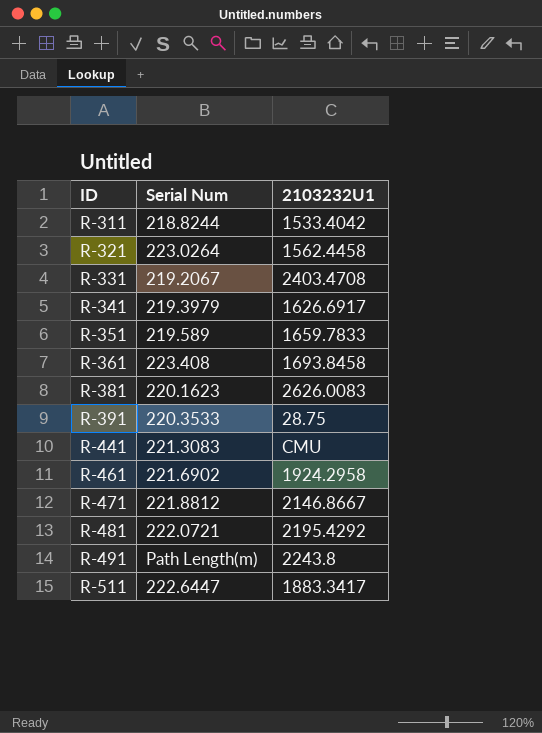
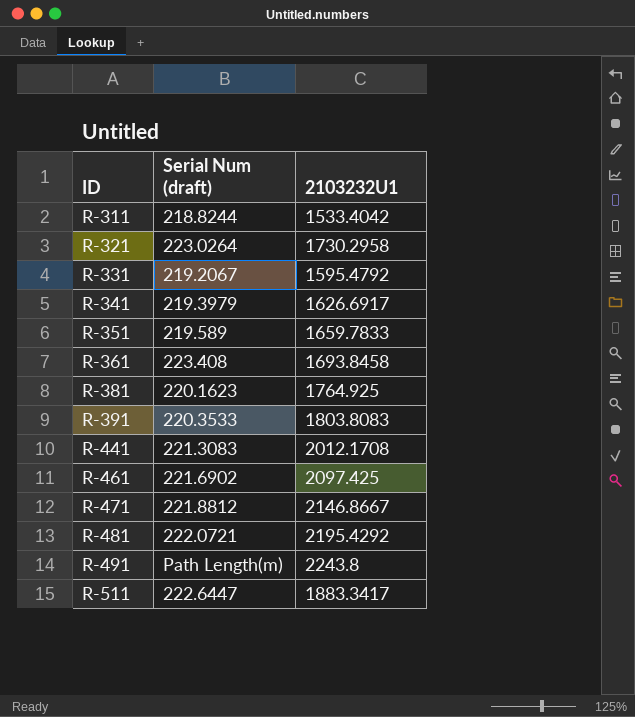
column name: Serial Num -> Serial Num (draft)
R-321 | 2103232U1: 1562.4458 -> 1730.2958
R-331 | 2103232U1: 2403.4708 -> 1595.4792
R-381 | 2103232U1: 2626.0083 -> 1764.925
R-391 | 2103232U1: 28.75 -> 1803.8083
R-441 | 2103232U1: CMU -> 2012.1708
R-461 | 2103232U1: 1924.2958 -> 2097.425

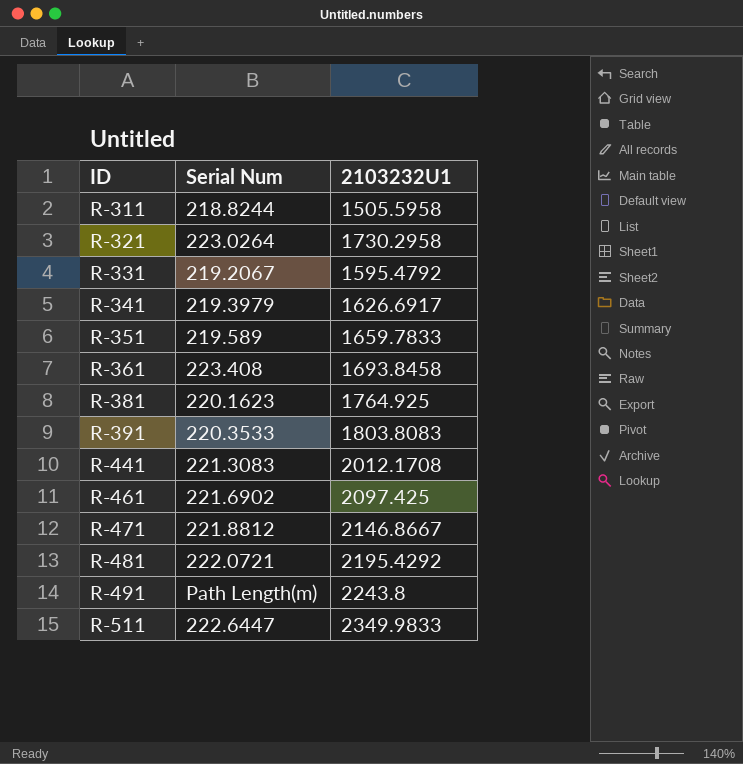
column name: Serial Num (draft) -> Serial Num
R-311 | 2103232U1: 1533.4042 -> 1505.5958
R-511 | 2103232U1: 1883.3417 -> 2349.9833

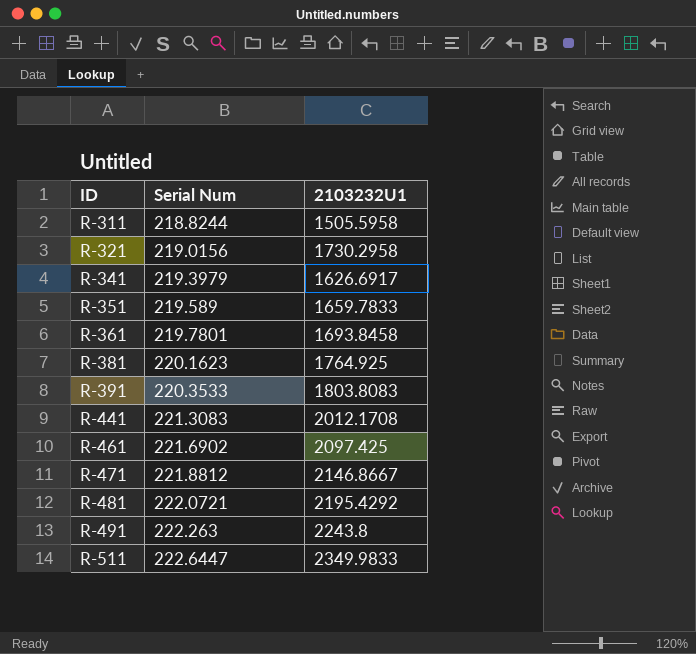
row R-331: 219.2067 | 1595.4792 -> none
R-321 | Serial Num: 223.0264 -> 219.0156
R-361 | Serial Num: 223.408 -> 219.7801
R-491 | Serial Num: Path Length(m) -> 222.263

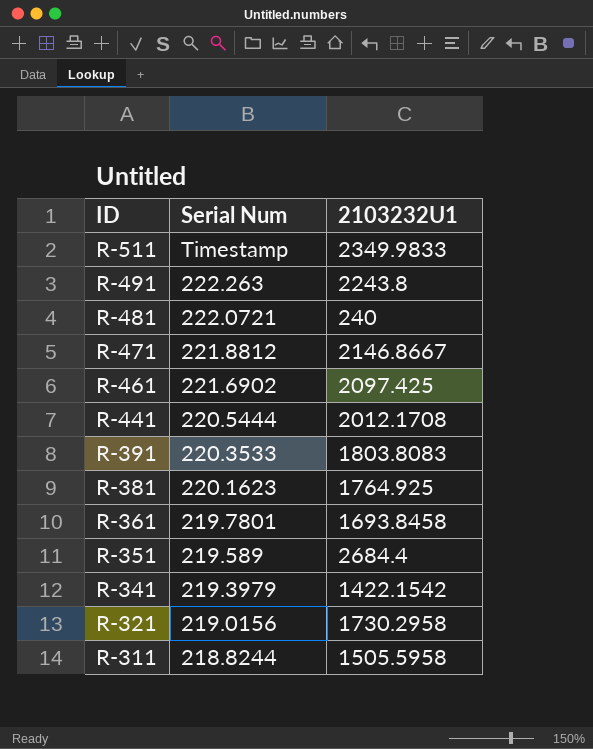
row order: ID ascending -> ID descending
R-511 | Serial Num: 222.6447 -> Timestamp
R-481 | 2103232U1: 2195.4292 -> 240
R-441 | Serial Num: 221.3083 -> 220.5444
R-351 | 2103232U1: 1659.7833 -> 2684.4
R-341 | 2103232U1: 1626.6917 -> 1422.1542

